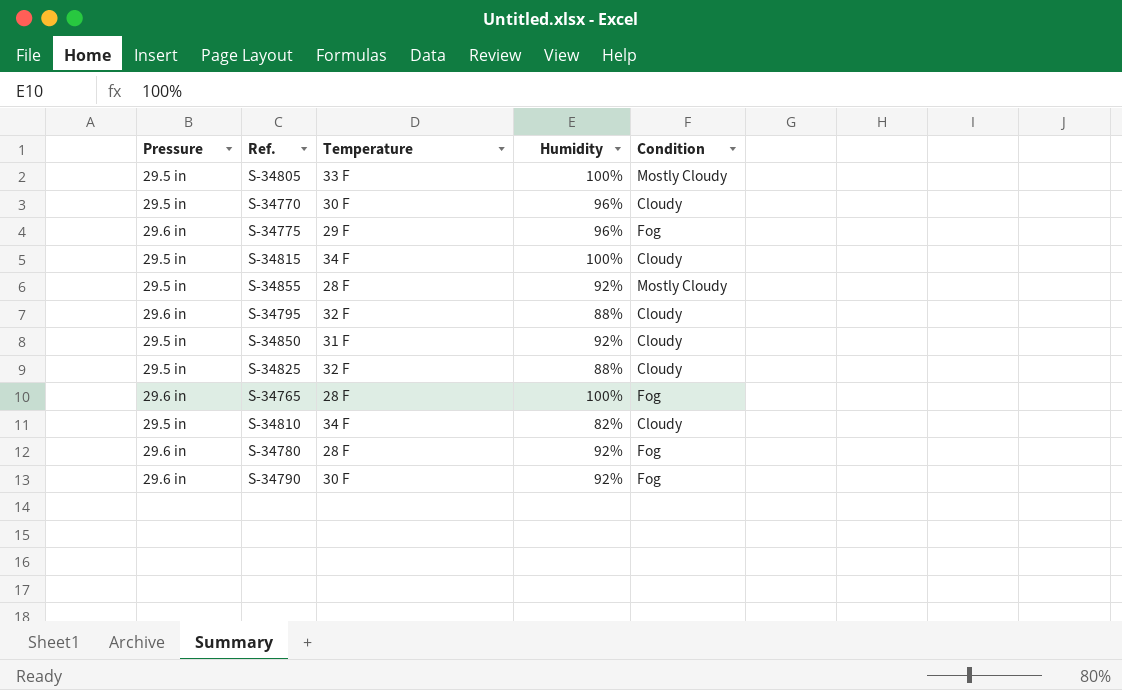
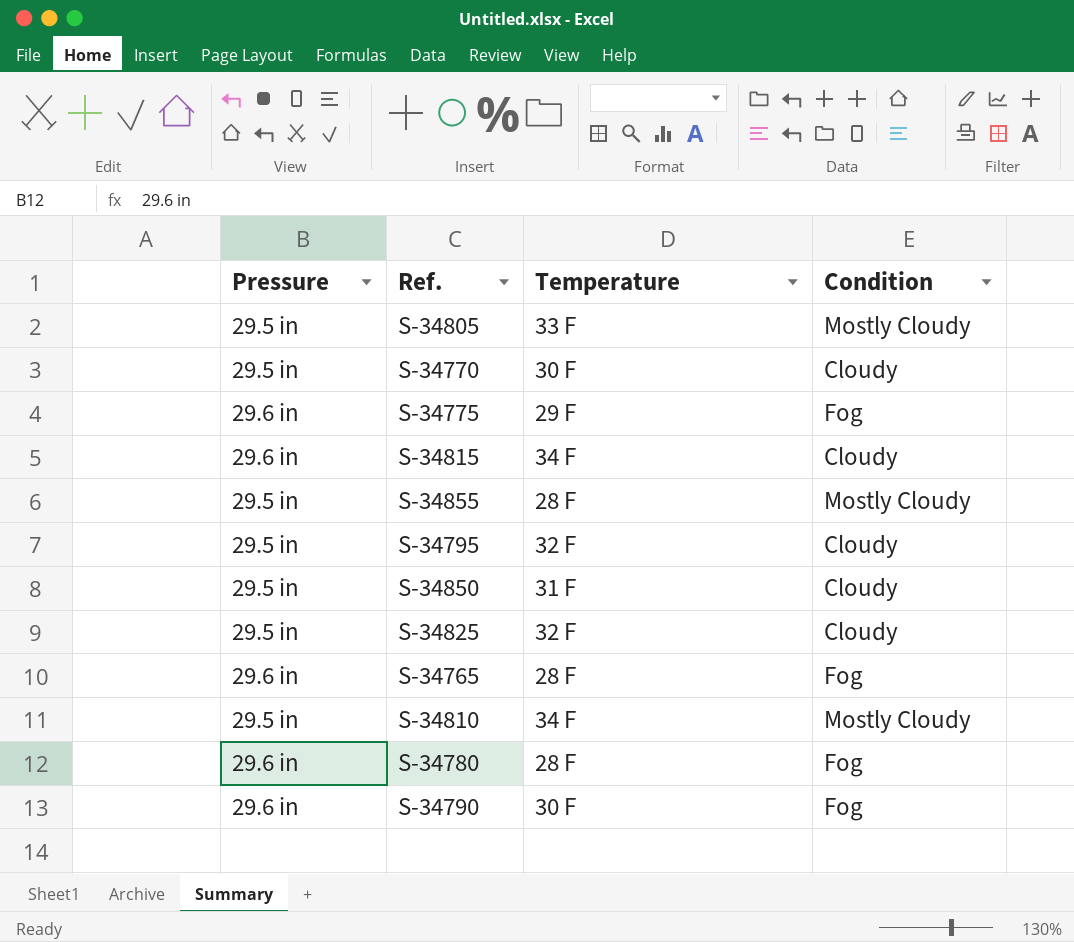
column Humidity | position: 4 -> none
S-34815 | Pressure: 29.5 in -> 29.6 in
S-34795 | Pressure: 29.6 in -> 29.5 in
S-34810 | Condition: Cloudy -> Mostly Cloudy

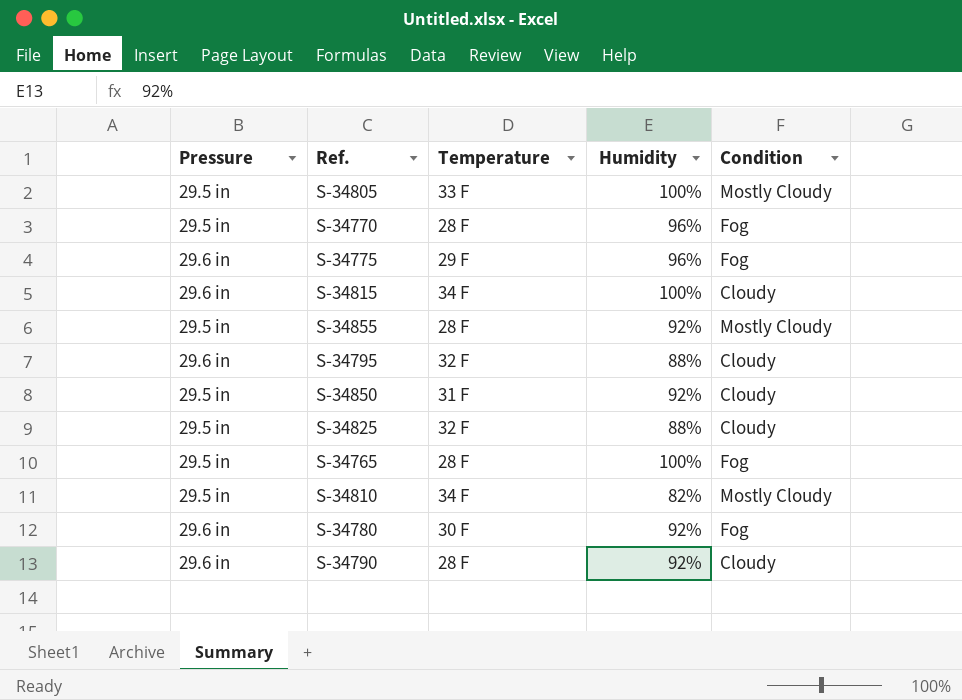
column Humidity | position: none -> 4
S-34770 | Temperature: 30 F -> 28 F
S-34770 | Condition: Cloudy -> Fog
S-34795 | Pressure: 29.5 in -> 29.6 in
S-34765 | Pressure: 29.6 in -> 29.5 in
S-34780 | Temperature: 28 F -> 30 F
S-34790 | Temperature: 30 F -> 28 F
S-34790 | Condition: Fog -> Cloudy

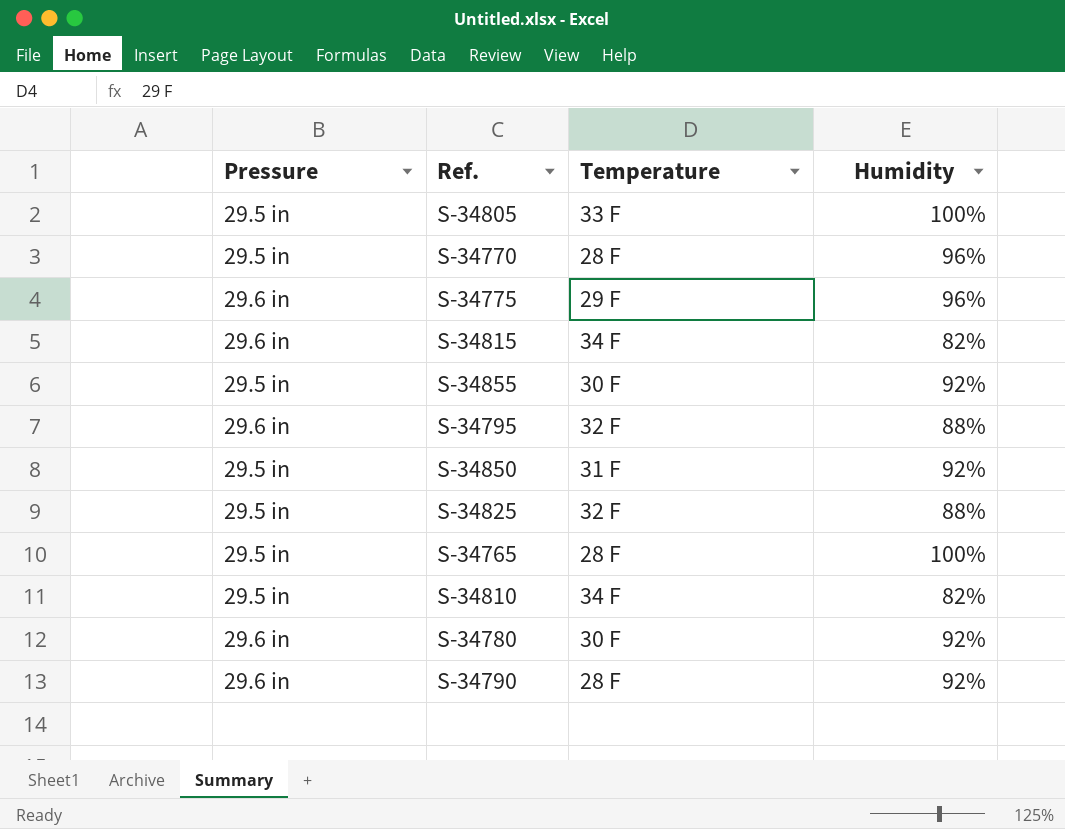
column Condition | position: 5 -> none
S-34815 | Humidity: 100% -> 82%
S-34855 | Temperature: 28 F -> 30 F

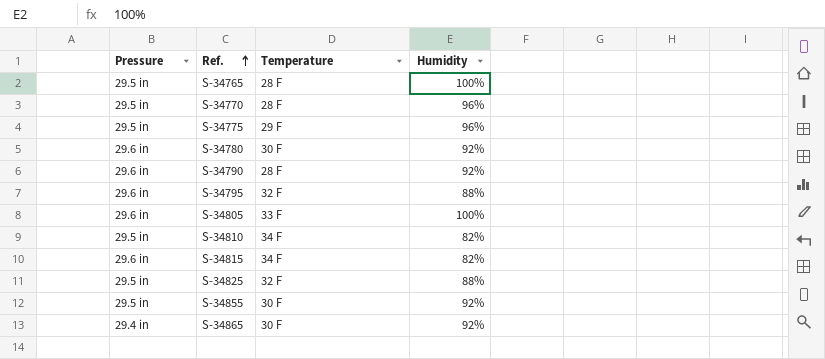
row order: none -> Ref. ascending
row S-34850: 29.5 in | 31 F | 92% -> none
S-34775 | Pressure: 29.6 in -> 29.5 in
S-34805 | Pressure: 29.5 in -> 29.6 in
row S-34865: none -> 29.4 in | 30 F | 92%

